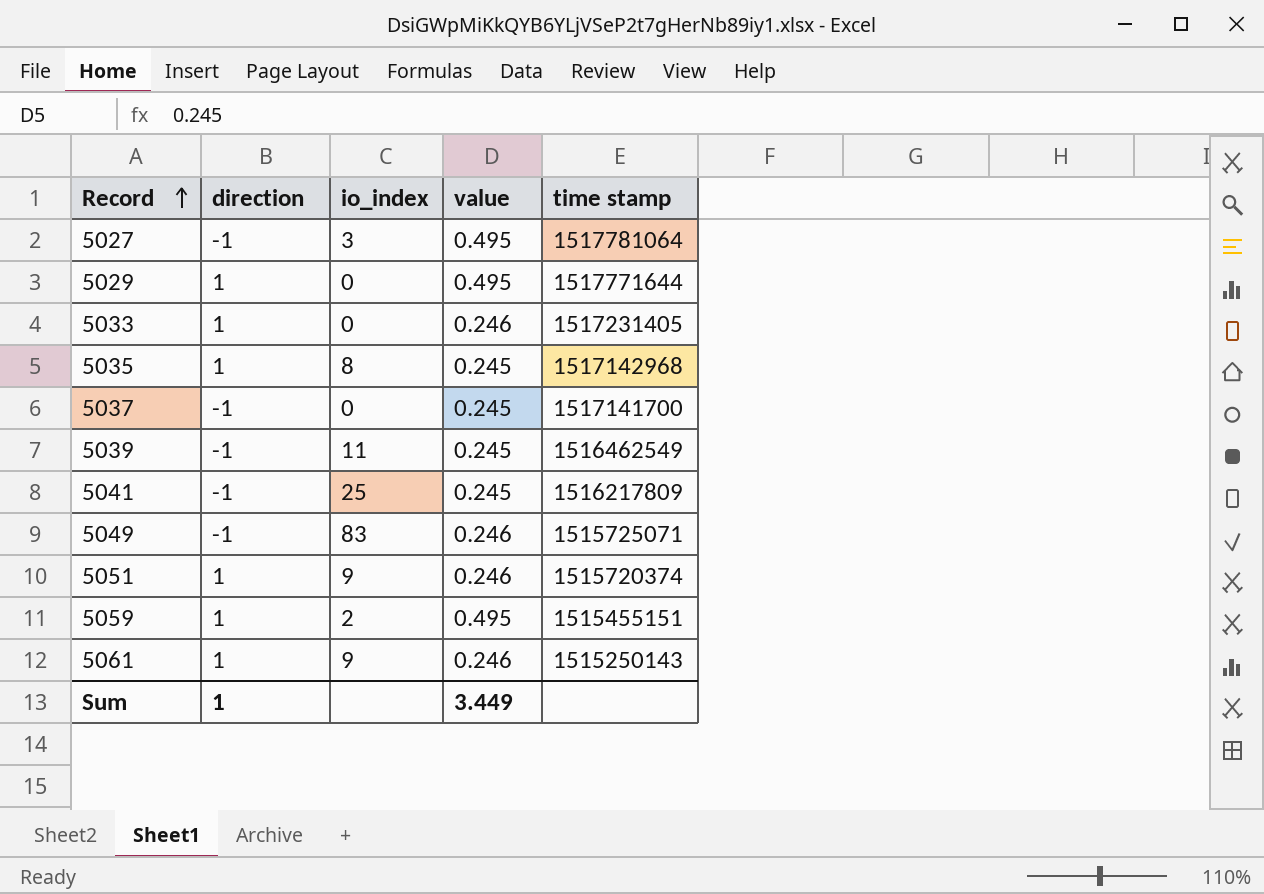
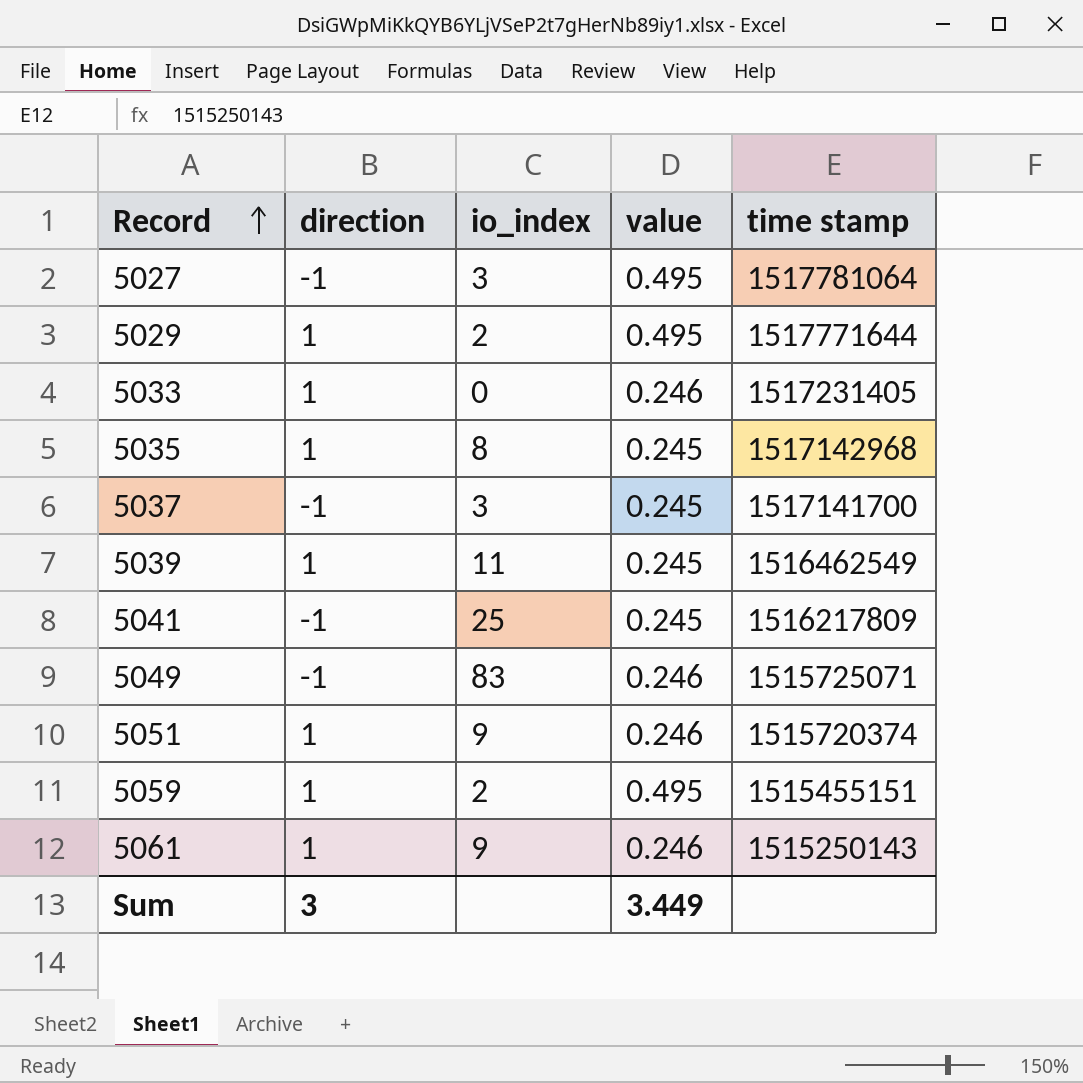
5029 | io_index: 0 -> 2
5037 | io_index: 0 -> 3
5039 | direction: -1 -> 1
Sum | direction: 1 -> 3

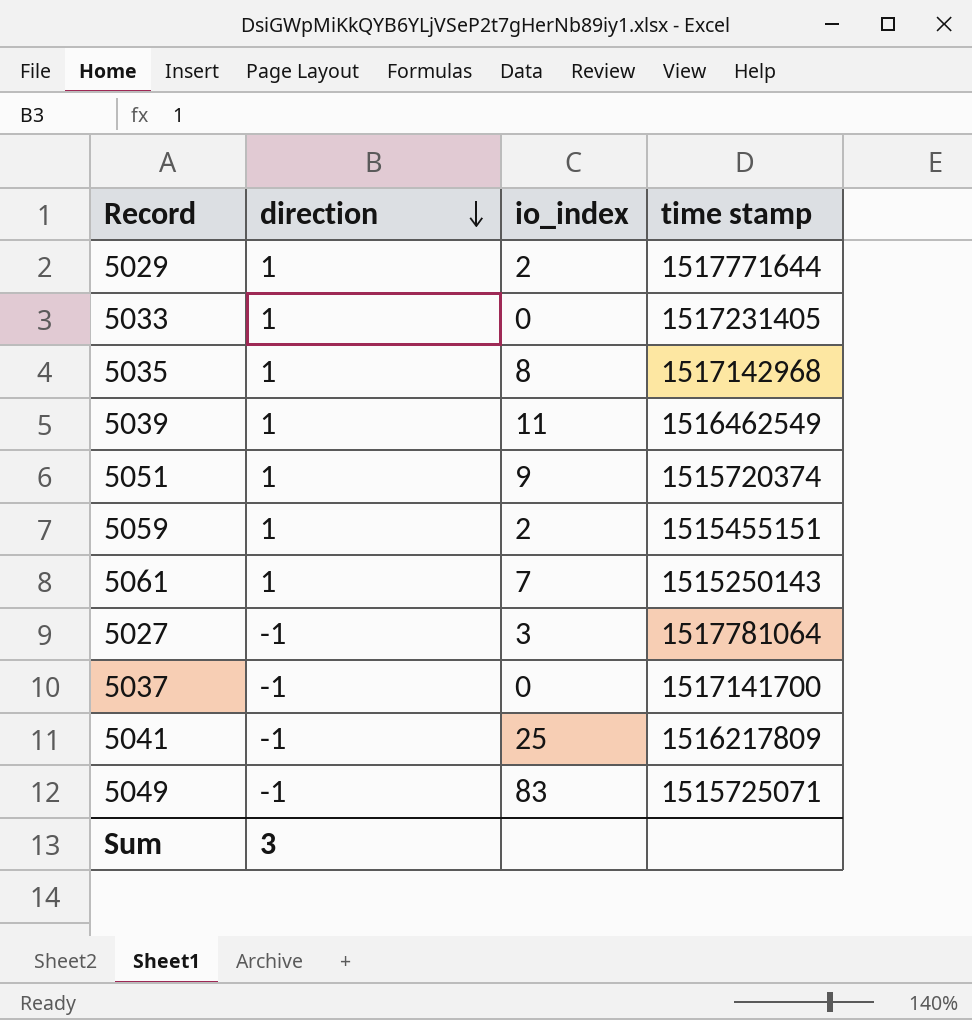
row order: Record ascending -> direction descending
column value | position: 4 -> none
5061 | io_index: 9 -> 7
5037 | io_index: 3 -> 0

